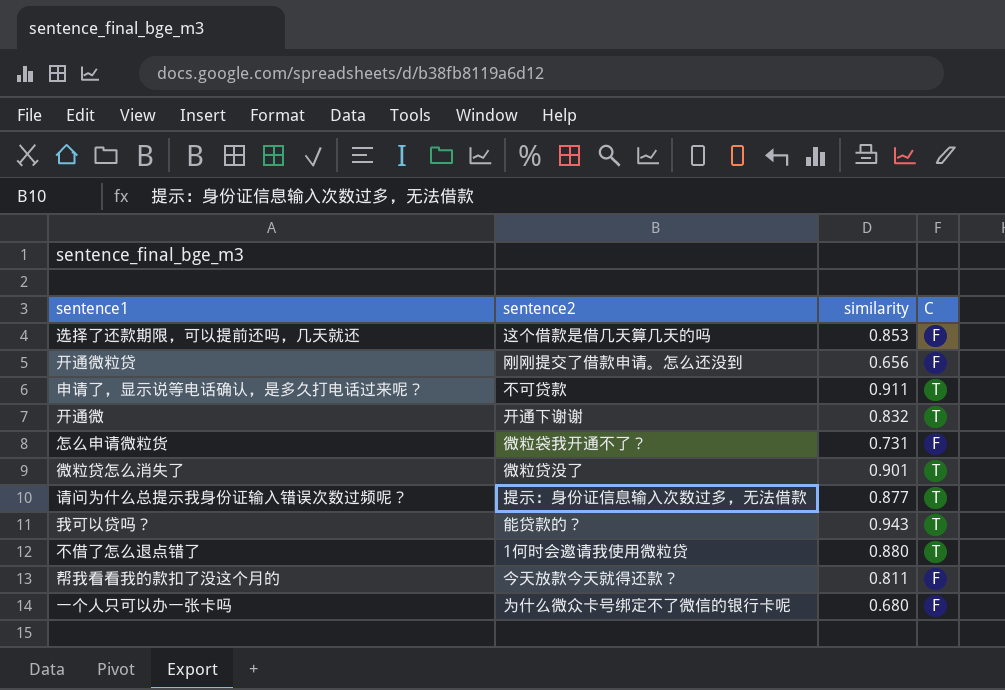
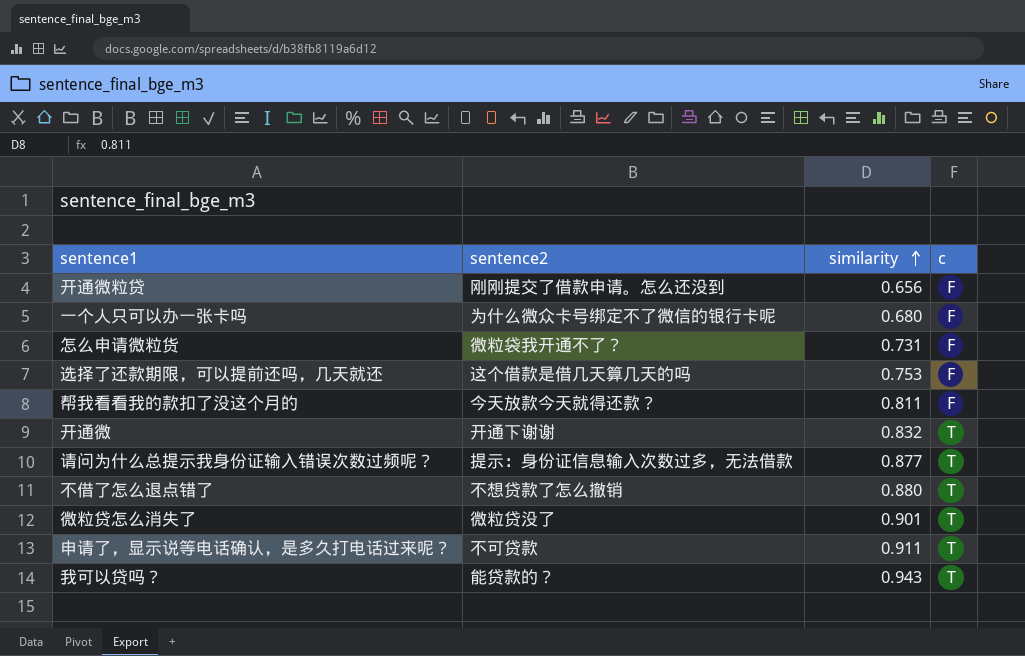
row order: none -> similarity ascending
column name: C -> c
选择了还款期限，可以提前还吗，几天就还 | similarity: 0.853 -> 0.753
不借了怎么退点错了 | sentence2: 1何时会邀请我使用微粒贷 -> 不想贷款了怎么撤销

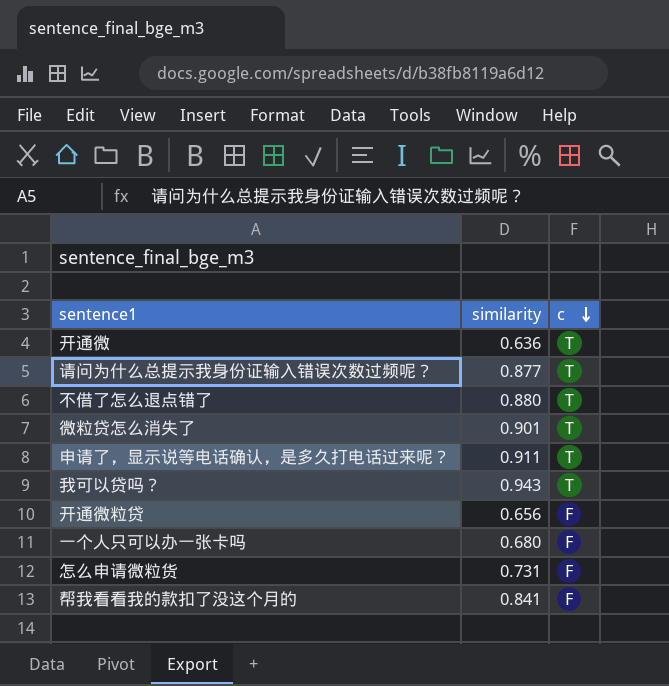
row order: similarity ascending -> c descending
column sentence2 | position: 2 -> none
row 选择了还款期限，可以提前还吗，几天就还: 这个借款是借几天算几天的吗 | 0.753 | F -> none
开通微 | similarity: 0.832 -> 0.636
帮我看看我的款扣了没这个月的 | similarity: 0.811 -> 0.841

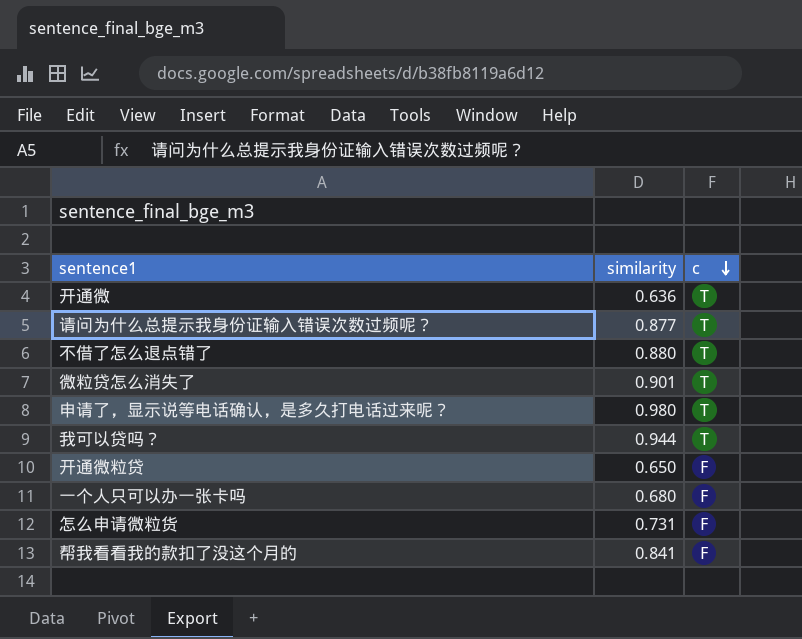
申请了，显示说等电话确认，是多久打电话过来呢？ | similarity: 0.911 -> 0.980
我可以贷吗？ | similarity: 0.943 -> 0.944
开通微粒贷 | similarity: 0.656 -> 0.650

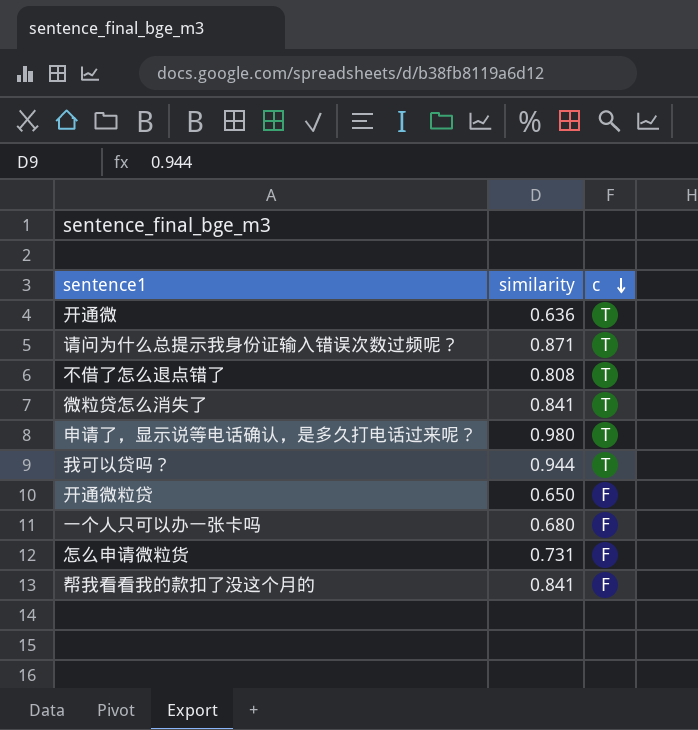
请问为什么总提示我身份证输入错误次数过频呢？ | similarity: 0.877 -> 0.871
不借了怎么退点错了 | similarity: 0.880 -> 0.808
微粒贷怎么消失了 | similarity: 0.901 -> 0.841

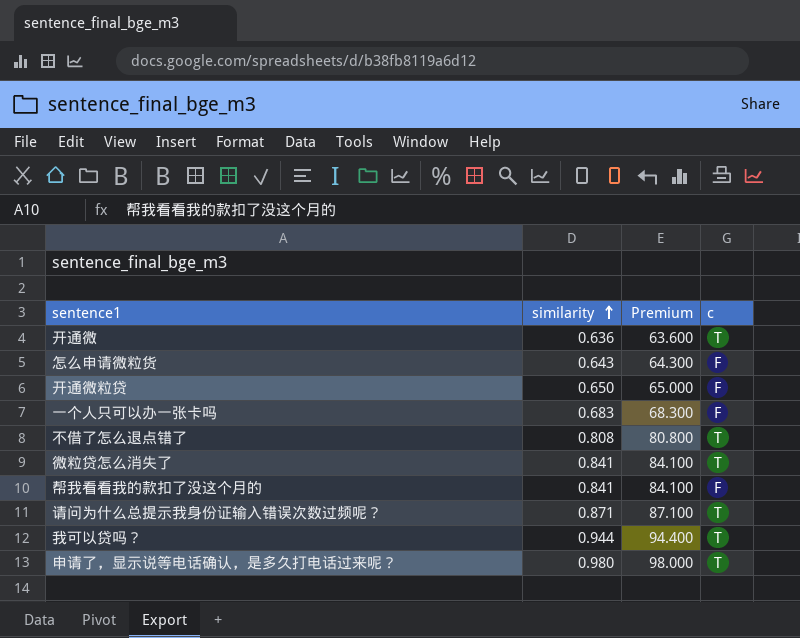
row order: c descending -> similarity ascending
column Premium | formula: none -> [similarity] * 100
怎么申请微粒货 | similarity: 0.731 -> 0.643
一个人只可以办一张卡吗 | similarity: 0.680 -> 0.683

